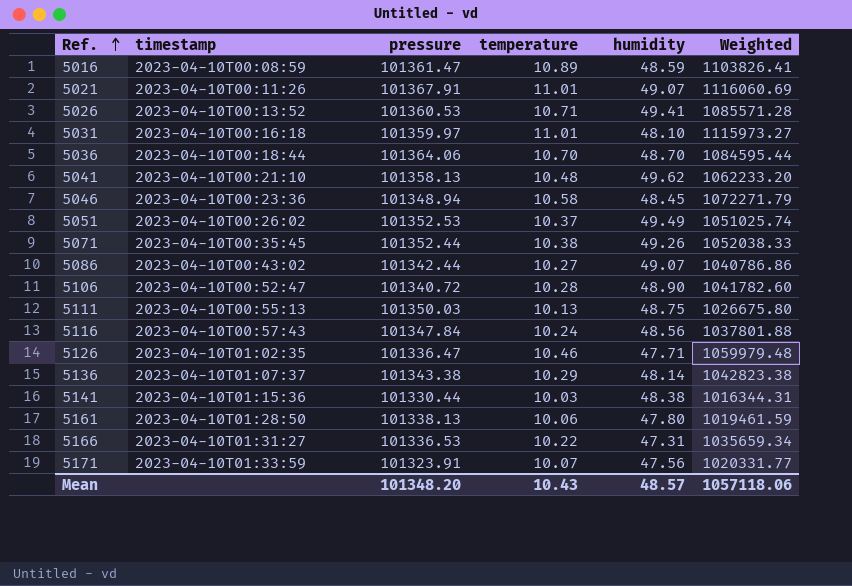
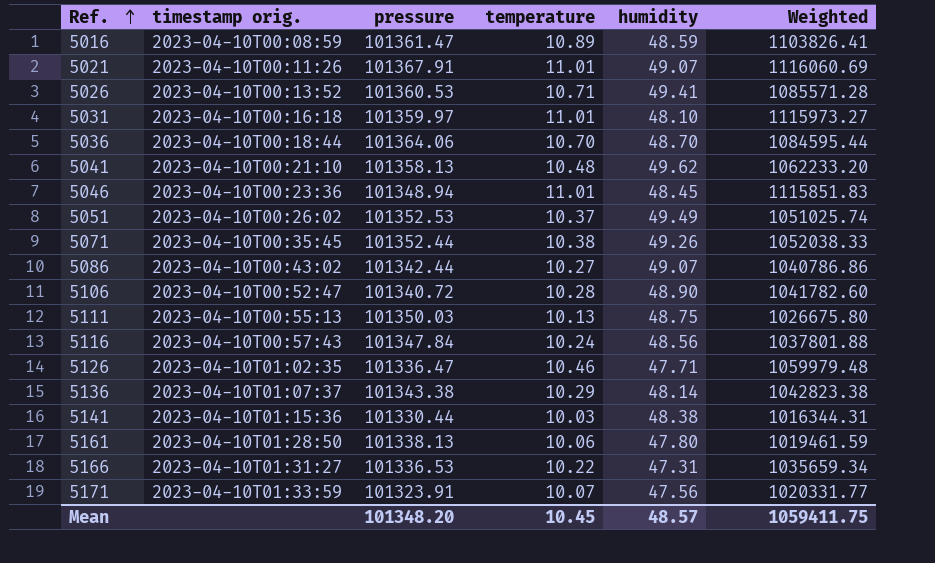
column name: timestamp -> timestamp orig.
5046 | temperature: 10.58 -> 11.01
5046 | Weighted: 1072271.79 -> 1115851.83
Mean | temperature: 10.43 -> 10.45
Mean | Weighted: 1057118.06 -> 1059411.75

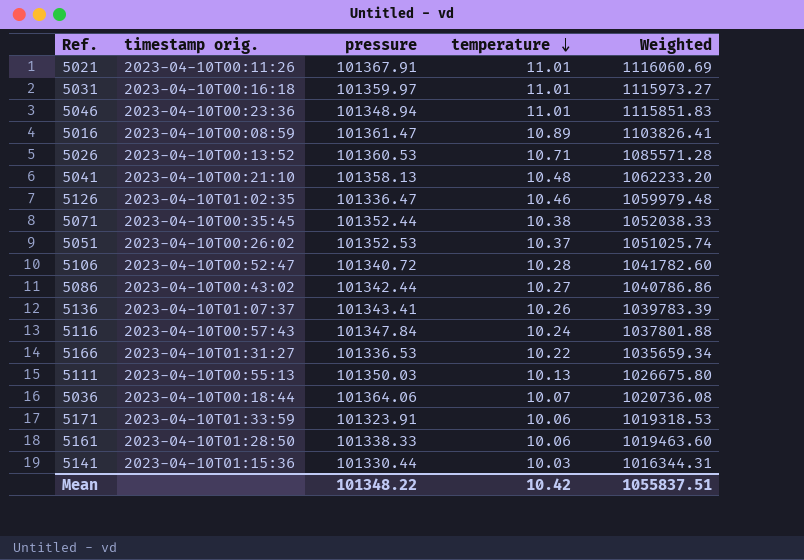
row order: Ref. ascending -> temperature descending
column humidity | position: 5 -> none
5136 | pressure: 101343.38 -> 101343.41
5136 | temperature: 10.29 -> 10.26
5136 | Weighted: 1042823.38 -> 1039783.39
5036 | temperature: 10.70 -> 10.07
5036 | Weighted: 1084595.44 -> 1020736.08
5171 | temperature: 10.07 -> 10.06
5171 | Weighted: 1020331.77 -> 1019318.53
5161 | pressure: 101338.13 -> 101338.33
5161 | Weighted: 1019461.59 -> 1019463.60
Mean | pressure: 101348.20 -> 101348.22
Mean | temperature: 10.45 -> 10.42
Mean | Weighted: 1059411.75 -> 1055837.51

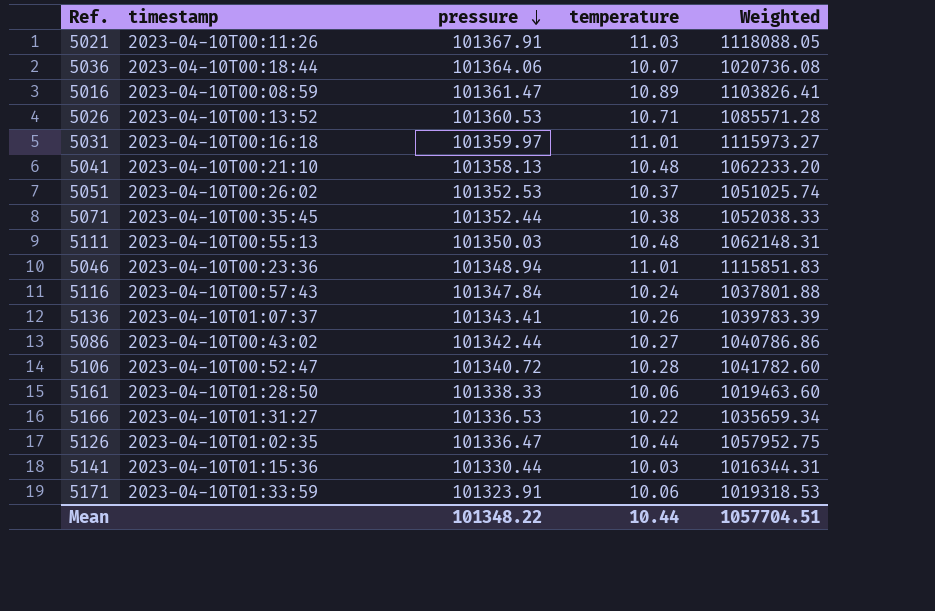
row order: temperature descending -> pressure descending
column name: timestamp orig. -> timestamp
5021 | temperature: 11.01 -> 11.03
5021 | Weighted: 1116060.69 -> 1118088.05
5111 | temperature: 10.13 -> 10.48
5111 | Weighted: 1026675.80 -> 1062148.31
5126 | temperature: 10.46 -> 10.44
5126 | Weighted: 1059979.48 -> 1057952.75
Mean | temperature: 10.42 -> 10.44
Mean | Weighted: 1055837.51 -> 1057704.51

